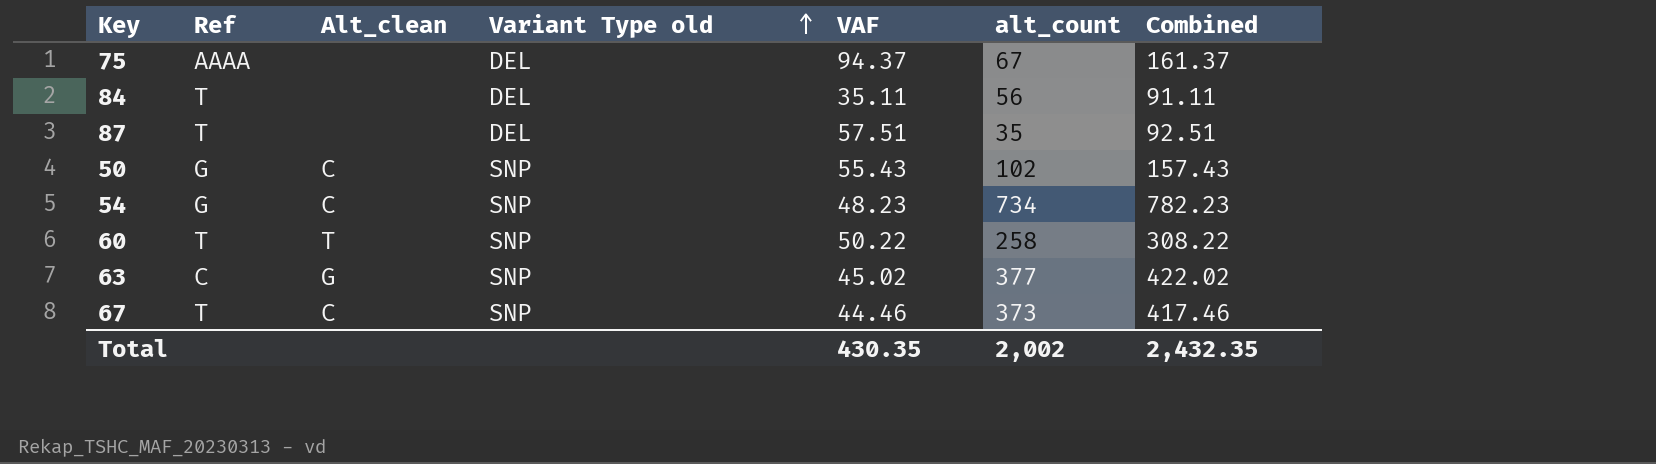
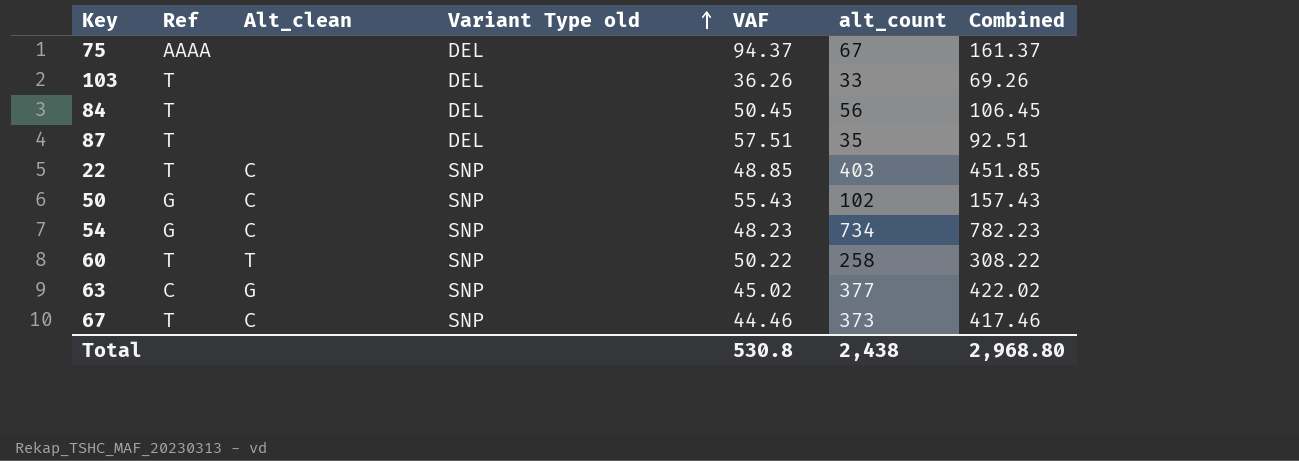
row 103: none -> T | none | DEL | 36.26 | 33 | 69.26
84 | VAF: 35.11 -> 50.45
84 | Combined: 91.11 -> 106.45
row 22: none -> T | C | SNP | 48.85 | 403 | 451.85
Total | VAF: 430.35 -> 530.8
Total | alt_count: 2,002 -> 2,438
Total | Combined: 2,432.35 -> 2,968.80

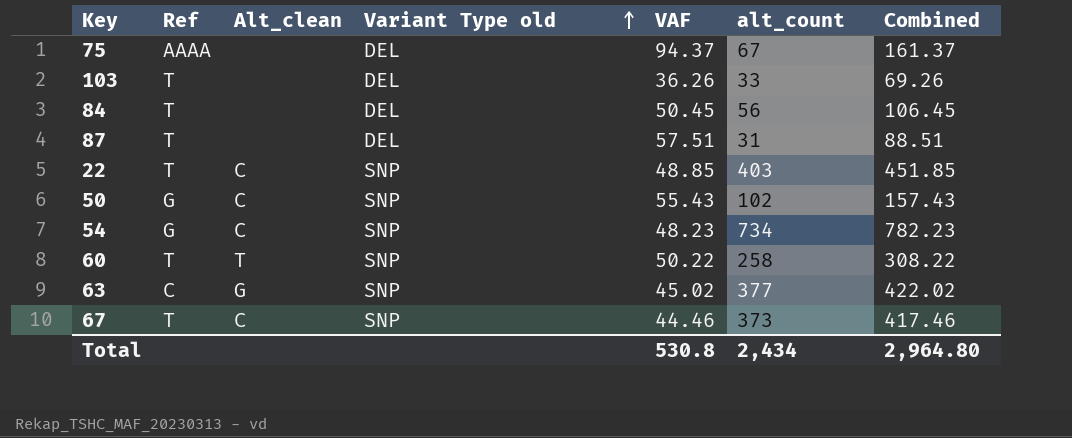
87 | alt_count: 35 -> 31
87 | Combined: 92.51 -> 88.51
Total | alt_count: 2,438 -> 2,434
Total | Combined: 2,968.80 -> 2,964.80

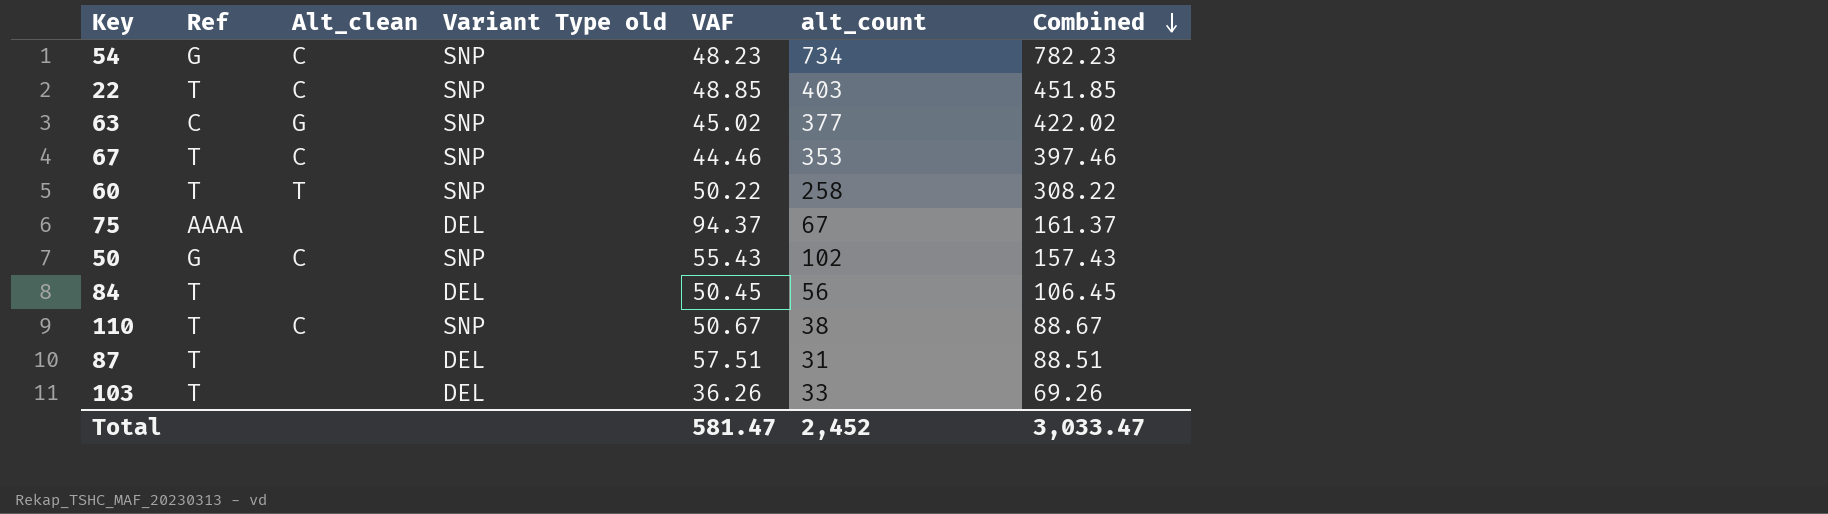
row order: Variant Type old ascending -> Combined descending
67 | alt_count: 373 -> 353
67 | Combined: 417.46 -> 397.46
row 110: none -> T | C | SNP | 50.67 | 38 | 88.67
Total | VAF: 530.8 -> 581.47
Total | alt_count: 2,434 -> 2,452
Total | Combined: 2,964.80 -> 3,033.47

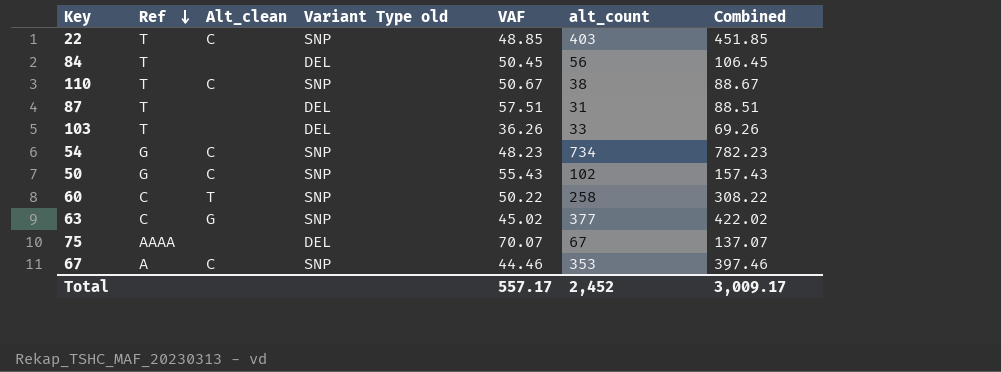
row order: Combined descending -> Ref descending
60 | Ref: T -> C
75 | VAF: 94.37 -> 70.07
75 | Combined: 161.37 -> 137.07
67 | Ref: T -> A
Total | VAF: 581.47 -> 557.17
Total | Combined: 3,033.47 -> 3,009.17

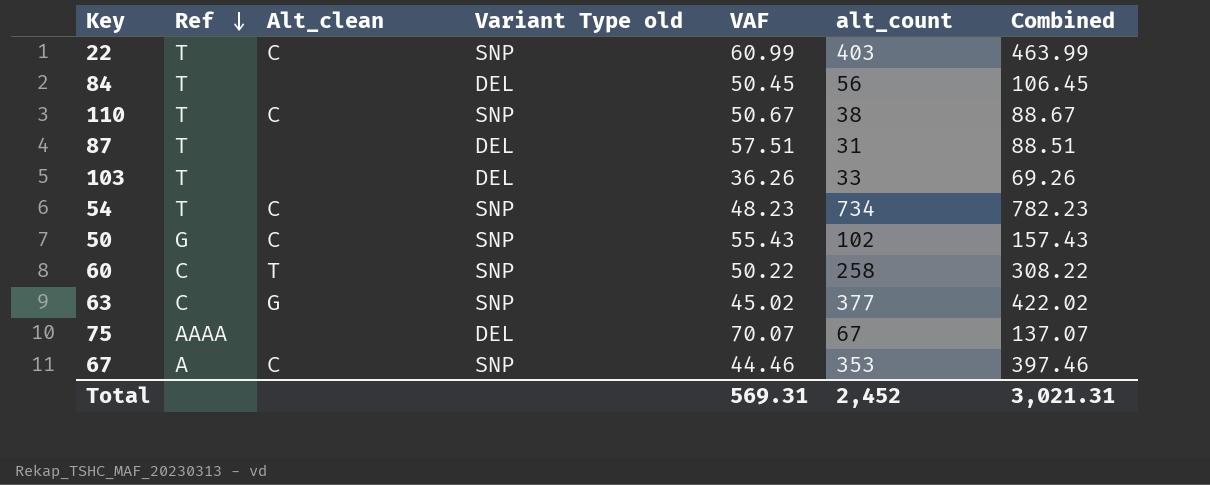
22 | VAF: 48.85 -> 60.99
22 | Combined: 451.85 -> 463.99
54 | Ref: G -> T
Total | VAF: 557.17 -> 569.31
Total | Combined: 3,009.17 -> 3,021.31

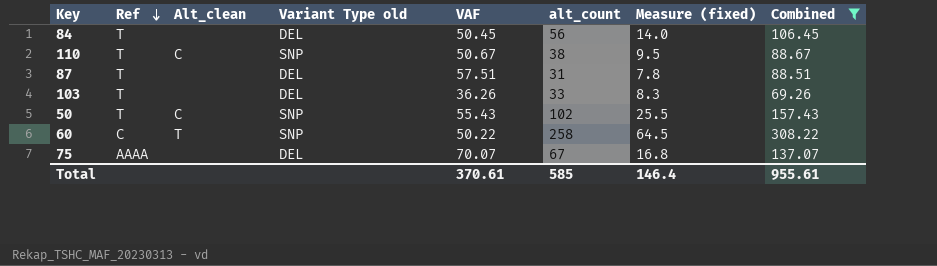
filter: none -> Combined <= 308.22
column Measure (fixed) | formula: none -> [alt_count] * 0.25
50 | Ref: G -> T
Total | VAF: 569.31 -> 370.61
Total | alt_count: 2,452 -> 585
Total | Combined: 3,021.31 -> 955.61

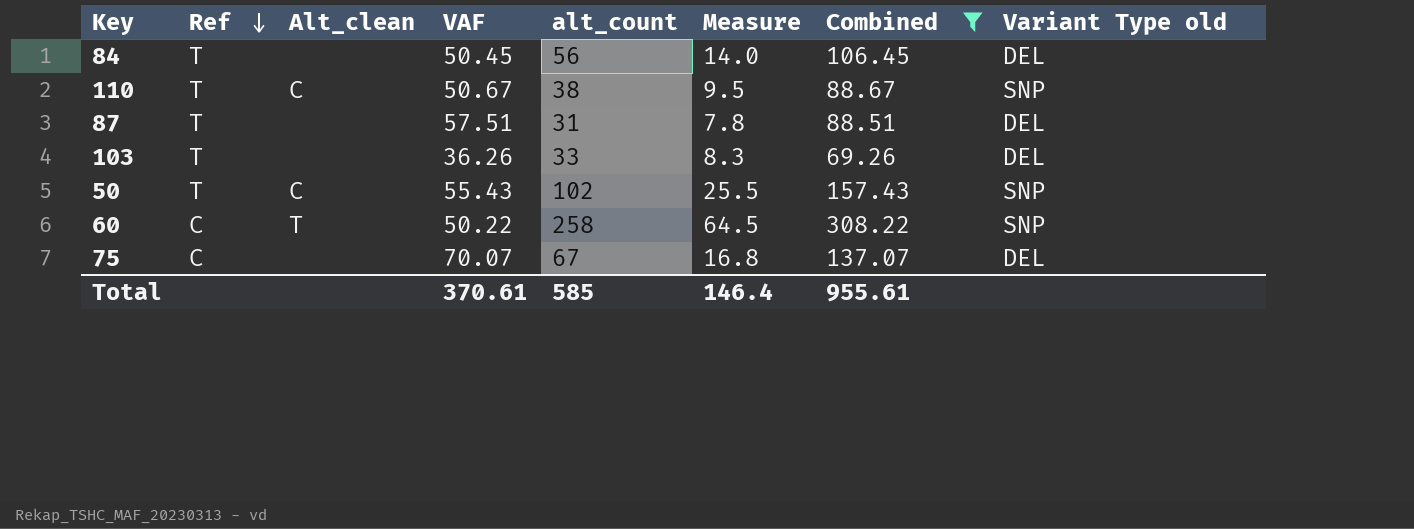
column name: Measure (fixed) -> Measure
column Variant Type old | position: 4 -> 8
75 | Ref: AAAA -> C

